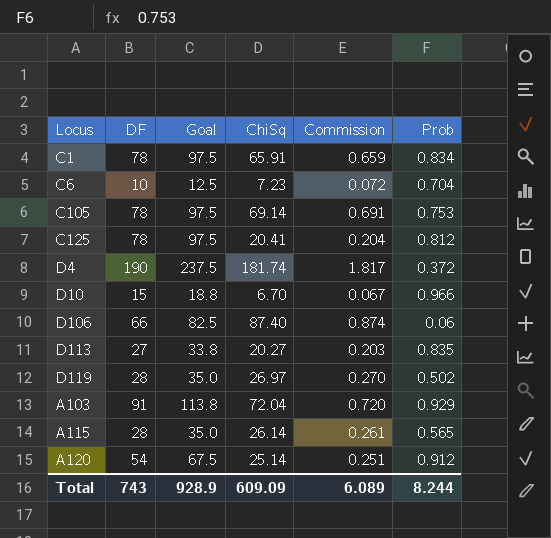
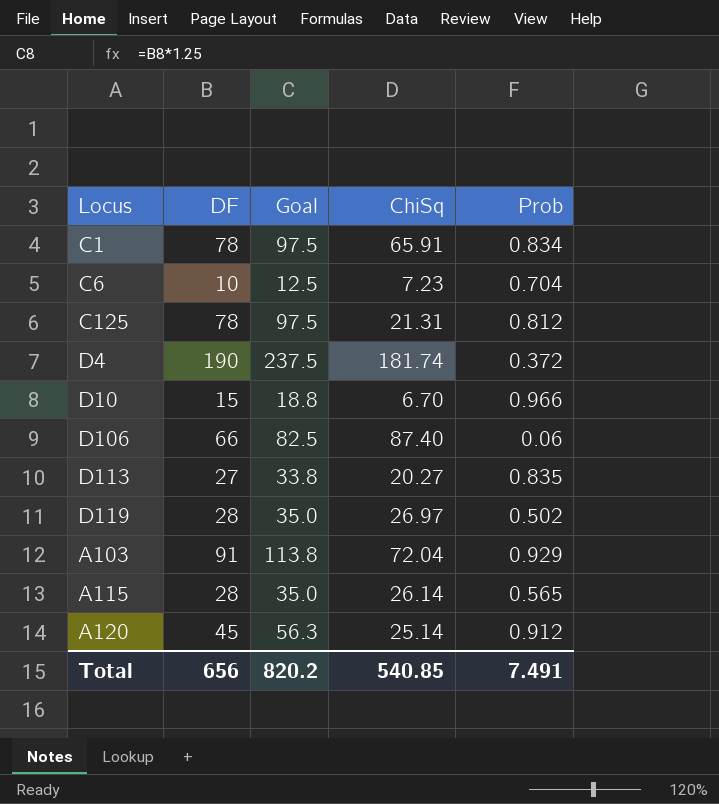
column Commission | formula: [ChiSq] * 0.01 -> none
row C105: 78 | 97.5 | 69.14 | 0.691 | 0.753 -> none
C125 | ChiSq: 20.41 -> 21.31
A120 | DF: 54 -> 45
A120 | Goal: 67.5 -> 56.3
Total | DF: 743 -> 656
Total | Goal: 928.9 -> 820.2
Total | ChiSq: 609.09 -> 540.85
Total | Prob: 8.244 -> 7.491

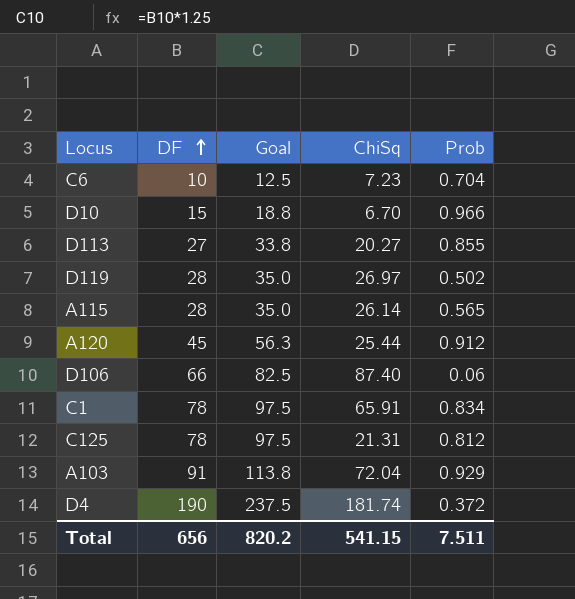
row order: none -> DF ascending
D113 | Prob: 0.835 -> 0.855
A120 | ChiSq: 25.14 -> 25.44
Total | ChiSq: 540.85 -> 541.15
Total | Prob: 7.491 -> 7.511

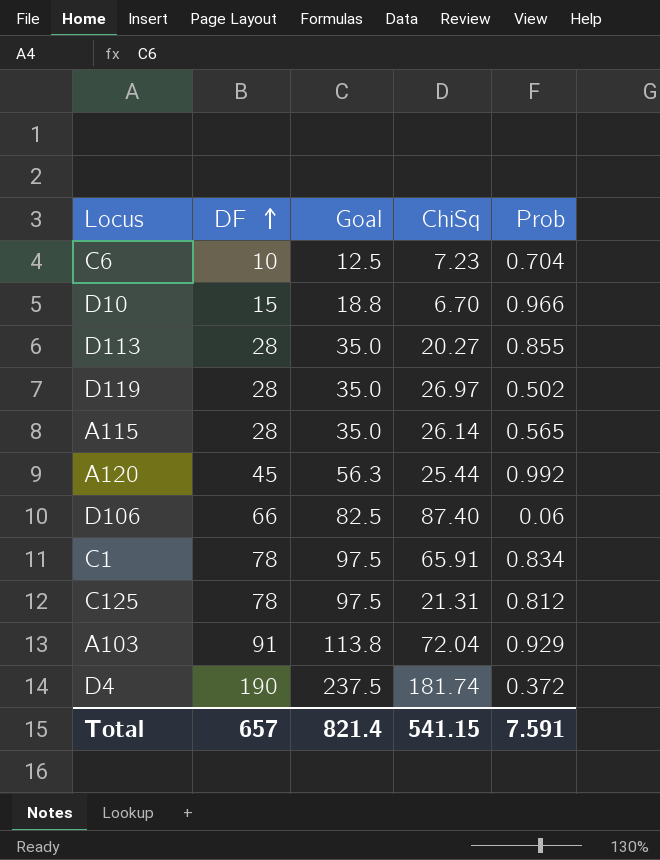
D113 | DF: 27 -> 28
D113 | Goal: 33.8 -> 35.0
A120 | Prob: 0.912 -> 0.992
Total | DF: 656 -> 657
Total | Goal: 820.2 -> 821.4
Total | Prob: 7.511 -> 7.591

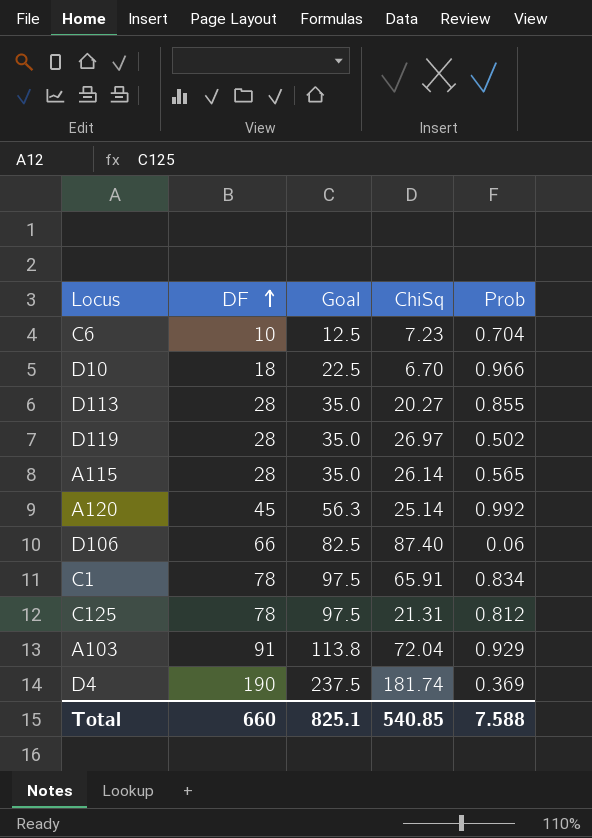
D10 | DF: 15 -> 18
D10 | Goal: 18.8 -> 22.5
A120 | ChiSq: 25.44 -> 25.14
D4 | Prob: 0.372 -> 0.369
Total | DF: 657 -> 660
Total | Goal: 821.4 -> 825.1
Total | ChiSq: 541.15 -> 540.85
Total | Prob: 7.591 -> 7.588

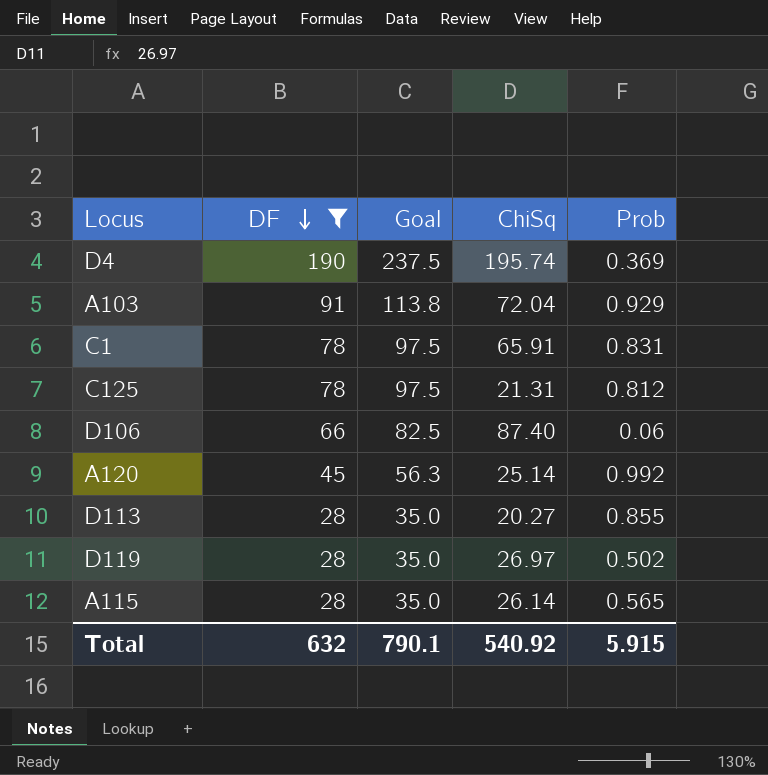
filter: none -> DF >= 28
row order: DF ascending -> DF descending
D4 | ChiSq: 181.74 -> 195.74
C1 | Prob: 0.834 -> 0.831
Total | DF: 660 -> 632
Total | Goal: 825.1 -> 790.1
Total | ChiSq: 540.85 -> 540.92
Total | Prob: 7.588 -> 5.915

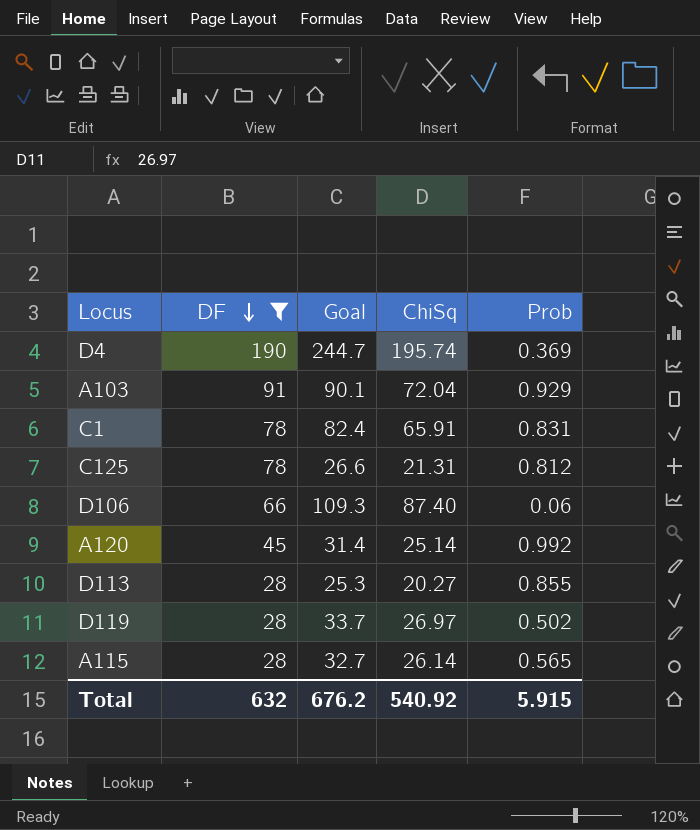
column Goal | formula: [DF] * 1.25 -> [ChiSq] * 1.25
Total | Goal: 790.1 -> 676.2

